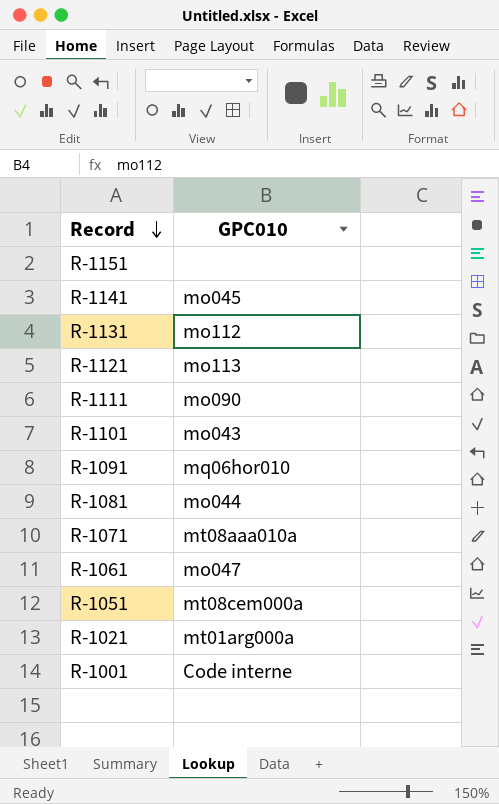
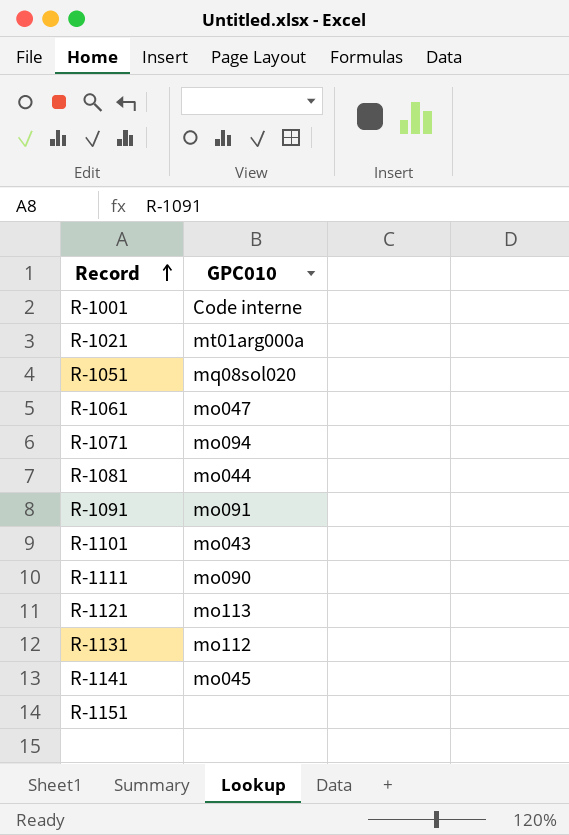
row order: Record descending -> Record ascending
R-1051 | GPC010: mt08cem000a -> mq08sol020
R-1071 | GPC010: mt08aaa010a -> mo094
R-1091 | GPC010: mq06hor010 -> mo091

